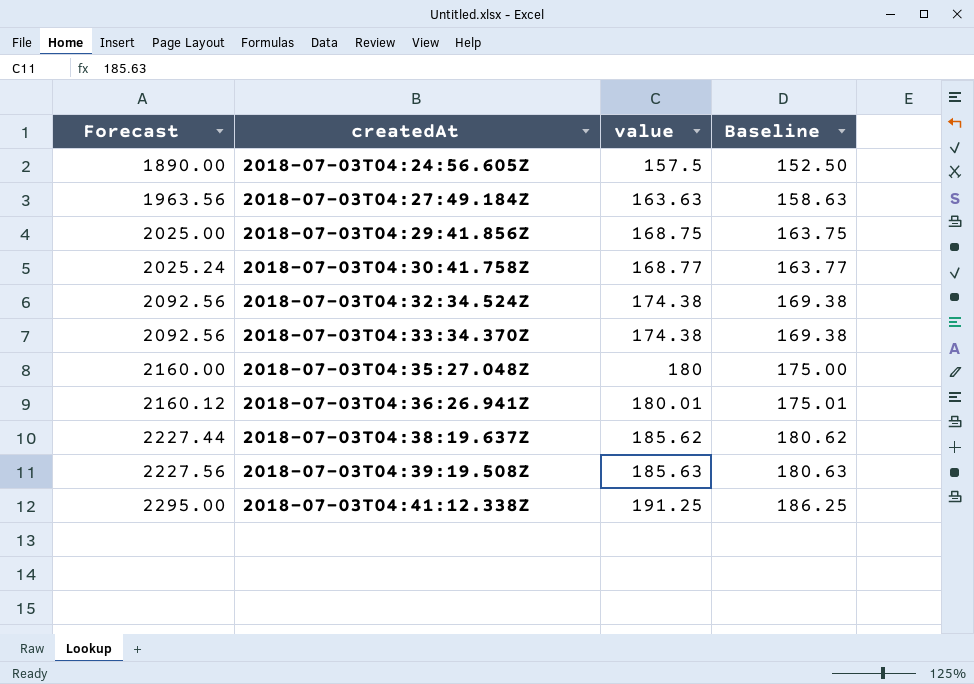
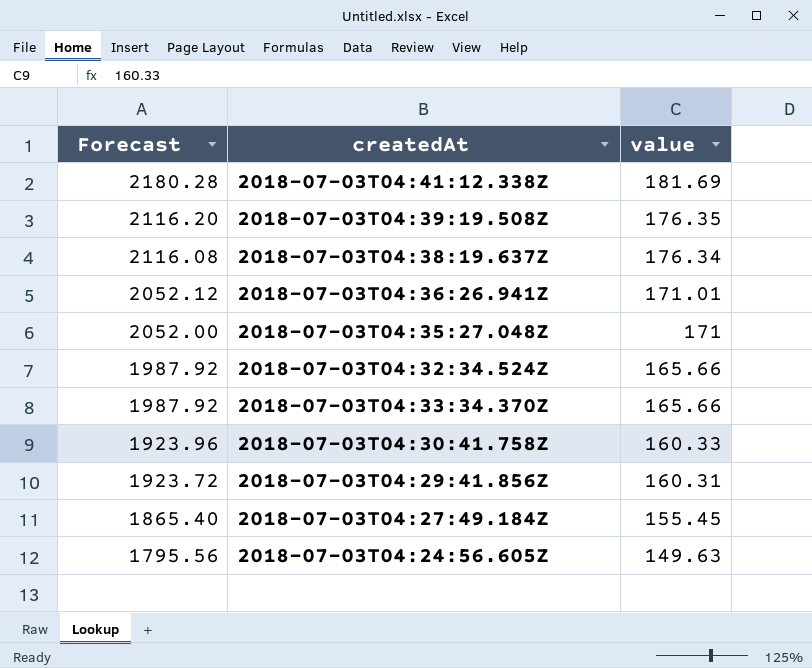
row order: Forecast ascending -> Forecast descending
column Baseline | formula: [value] - 5 -> none
2018-07-03T04:41:12.338Z | Forecast: 2295.00 -> 2180.28
2018-07-03T04:41:12.338Z | value: 191.25 -> 181.69
2018-07-03T04:39:19.508Z | Forecast: 2227.56 -> 2116.20
2018-07-03T04:39:19.508Z | value: 185.63 -> 176.35
2018-07-03T04:38:19.637Z | Forecast: 2227.44 -> 2116.08
2018-07-03T04:38:19.637Z | value: 185.62 -> 176.34
2018-07-03T04:36:26.941Z | Forecast: 2160.12 -> 2052.12
2018-07-03T04:36:26.941Z | value: 180.01 -> 171.01
2018-07-03T04:35:27.048Z | Forecast: 2160.00 -> 2052.00
2018-07-03T04:35:27.048Z | value: 180 -> 171
2018-07-03T04:32:34.524Z | Forecast: 2092.56 -> 1987.92
2018-07-03T04:32:34.524Z | value: 174.38 -> 165.66
2018-07-03T04:33:34.370Z | Forecast: 2092.56 -> 1987.92
2018-07-03T04:33:34.370Z | value: 174.38 -> 165.66
2018-07-03T04:30:41.758Z | Forecast: 2025.24 -> 1923.96
2018-07-03T04:30:41.758Z | value: 168.77 -> 160.33
2018-07-03T04:29:41.856Z | Forecast: 2025.00 -> 1923.72
2018-07-03T04:29:41.856Z | value: 168.75 -> 160.31
2018-07-03T04:27:49.184Z | Forecast: 1963.56 -> 1865.40
2018-07-03T04:27:49.184Z | value: 163.63 -> 155.45
2018-07-03T04:24:56.605Z | Forecast: 1890.00 -> 1795.56
2018-07-03T04:24:56.605Z | value: 157.5 -> 149.63

